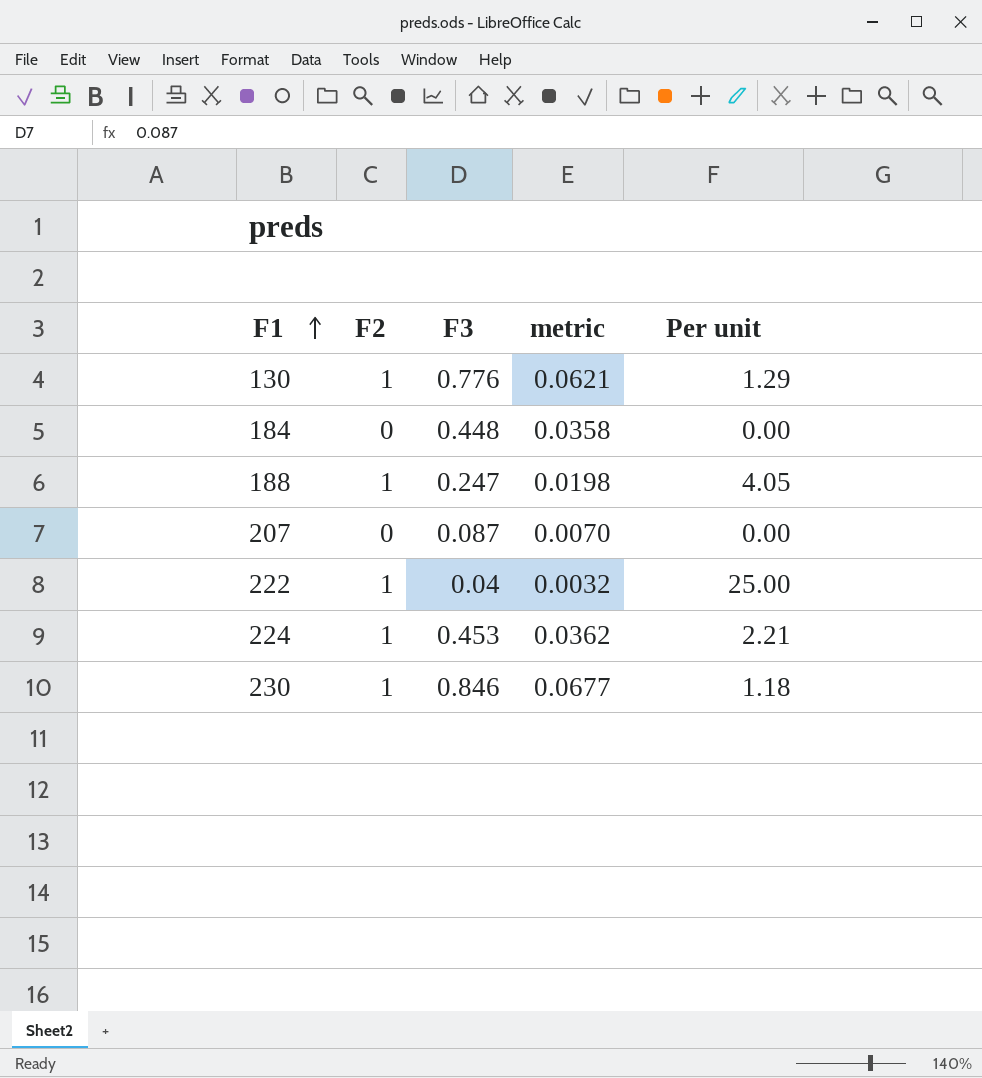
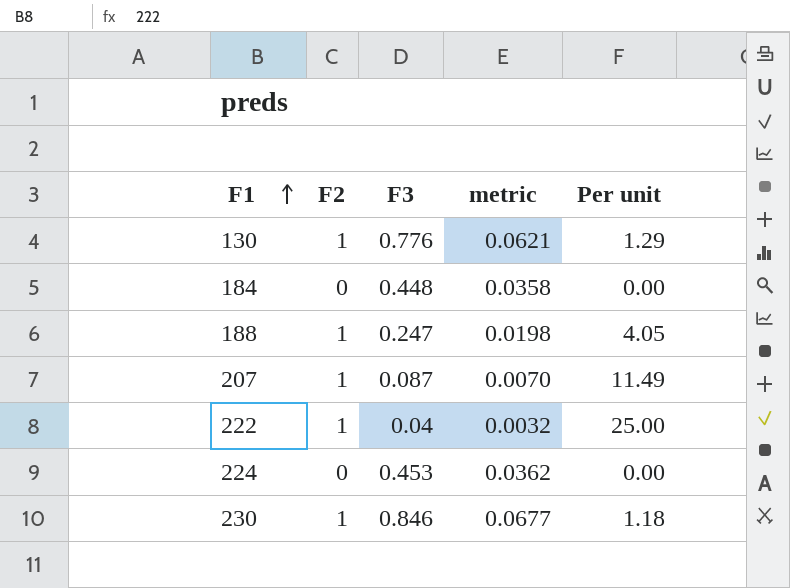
207 | F2: 0 -> 1
207 | Per unit: 0.00 -> 11.49
224 | F2: 1 -> 0
224 | Per unit: 2.21 -> 0.00

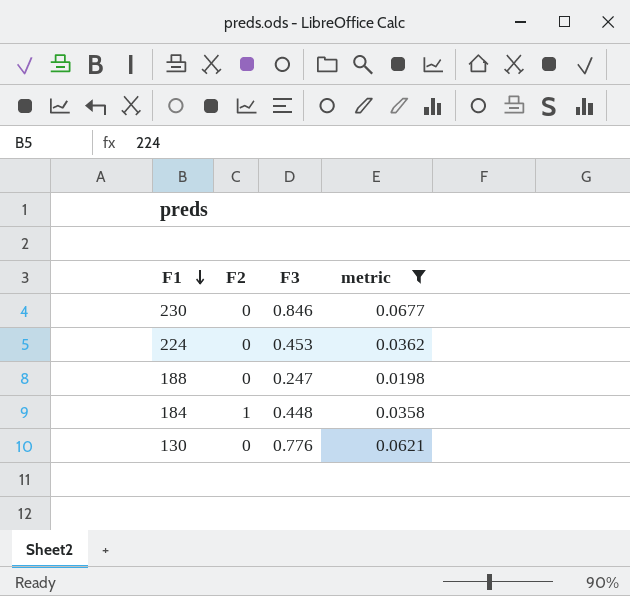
filter: none -> metric >= 0.0198
row order: F1 ascending -> F1 descending
column Per unit | formula: [F2] / [F3] -> none
230 | F2: 1 -> 0
188 | F2: 1 -> 0
184 | F2: 0 -> 1
130 | F2: 1 -> 0

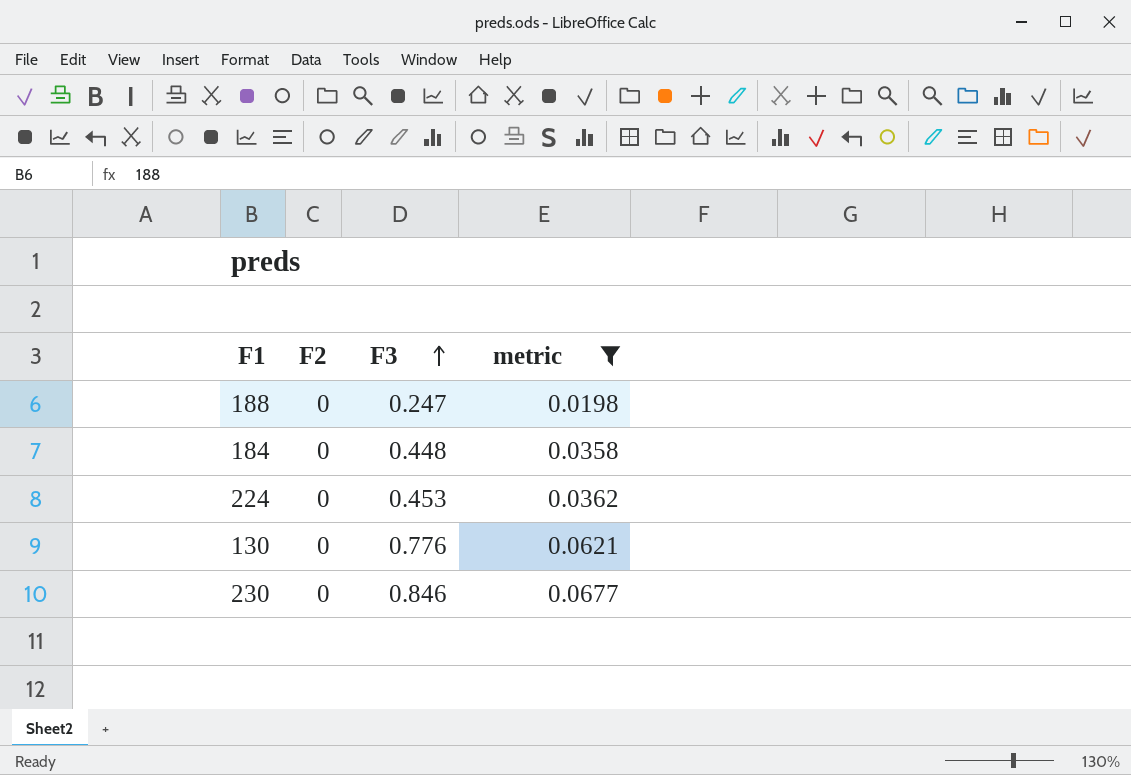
row order: F1 descending -> F3 ascending
184 | F2: 1 -> 0

